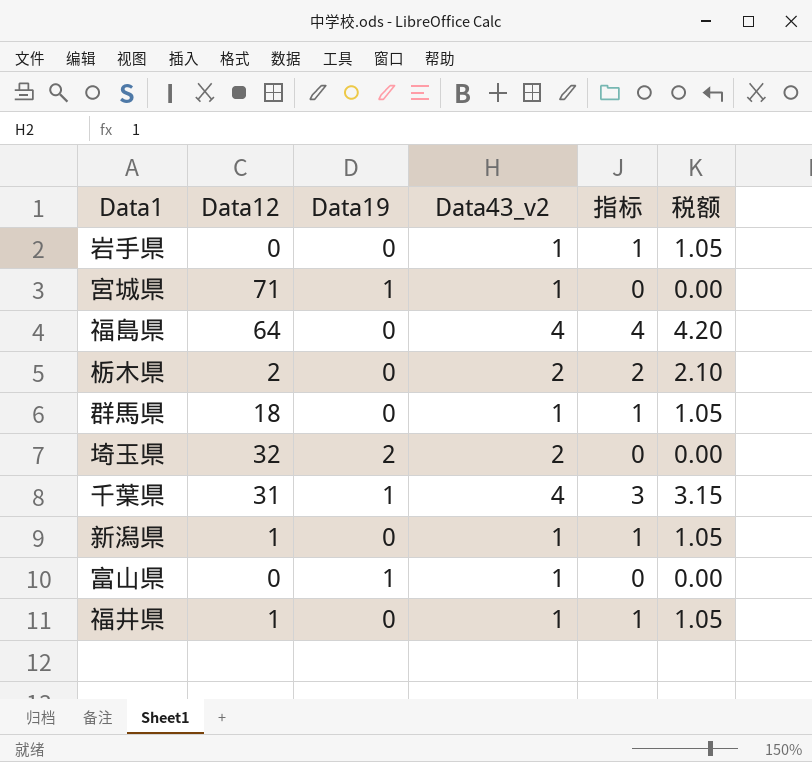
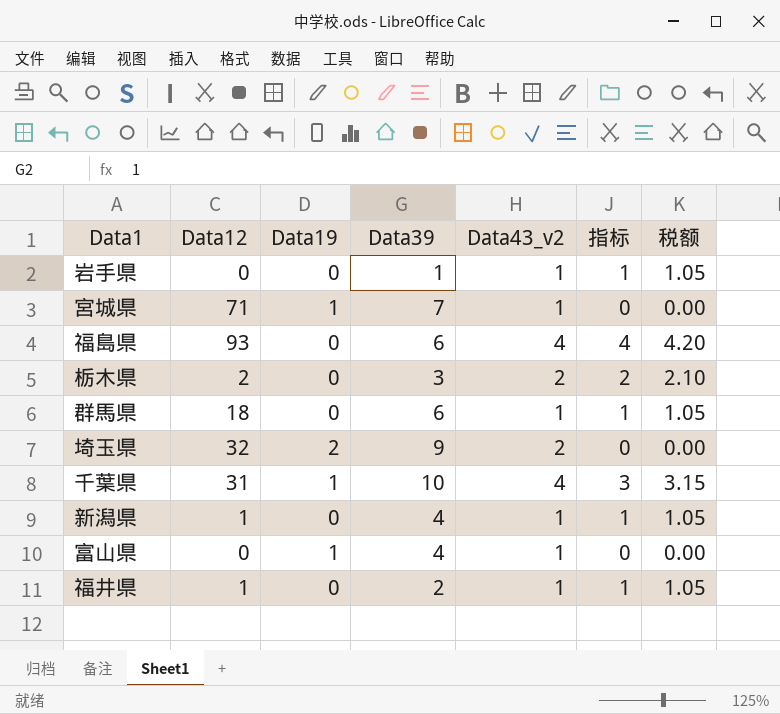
column Data39 | position: none -> 4
福島県 | Data12: 64 -> 93

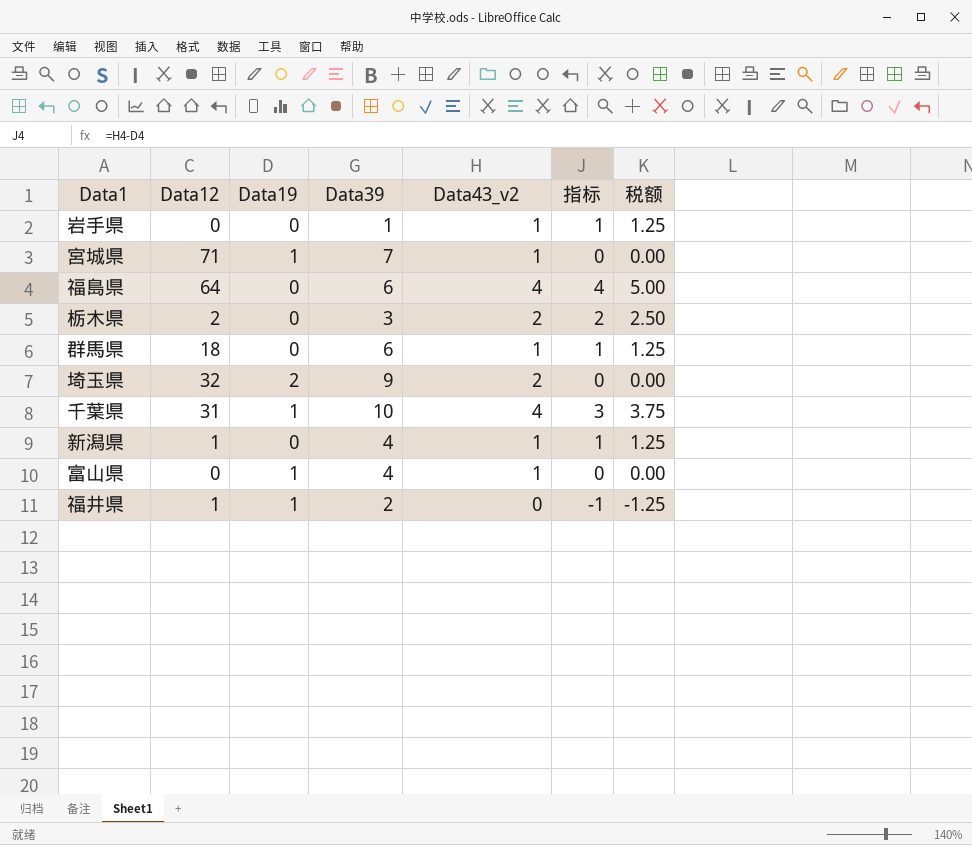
column 税额 | formula: [指标] * 1.05 -> [指标] * 1.25
福島県 | Data12: 93 -> 64
福井県 | Data19: 0 -> 1
福井県 | Data43_v2: 1 -> 0
福井県 | 指标: 1 -> -1

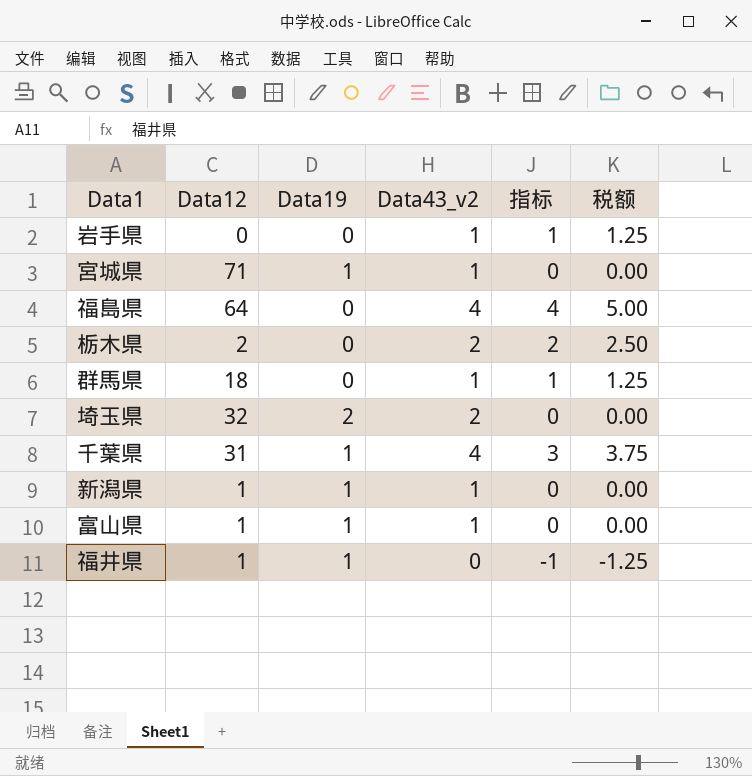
column Data39 | position: 4 -> none
新潟県 | Data19: 0 -> 1
新潟県 | 指标: 1 -> 0
新潟県 | 税额: 1.25 -> 0.00
富山県 | Data12: 0 -> 1

